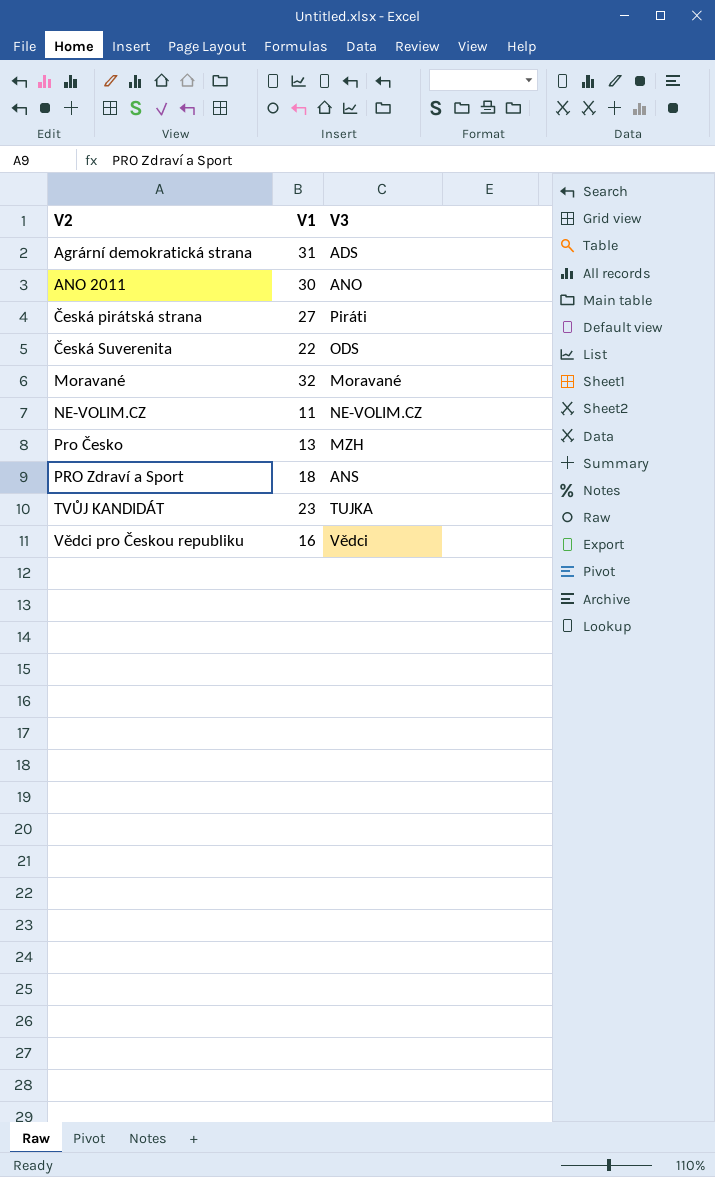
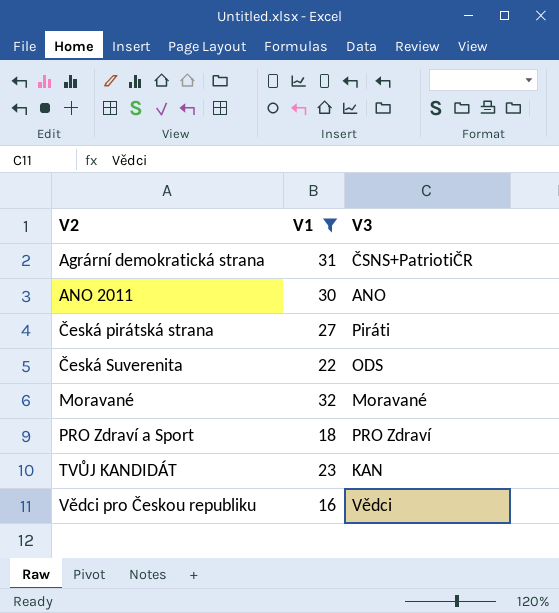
filter: none -> V1 >= 16
Agrární demokratická strana | V3: ADS -> ČSNS+PatriotiČR
PRO Zdraví a Sport | V3: ANS -> PRO Zdraví
TVŮJ KANDIDÁT | V3: TUJKA -> KAN

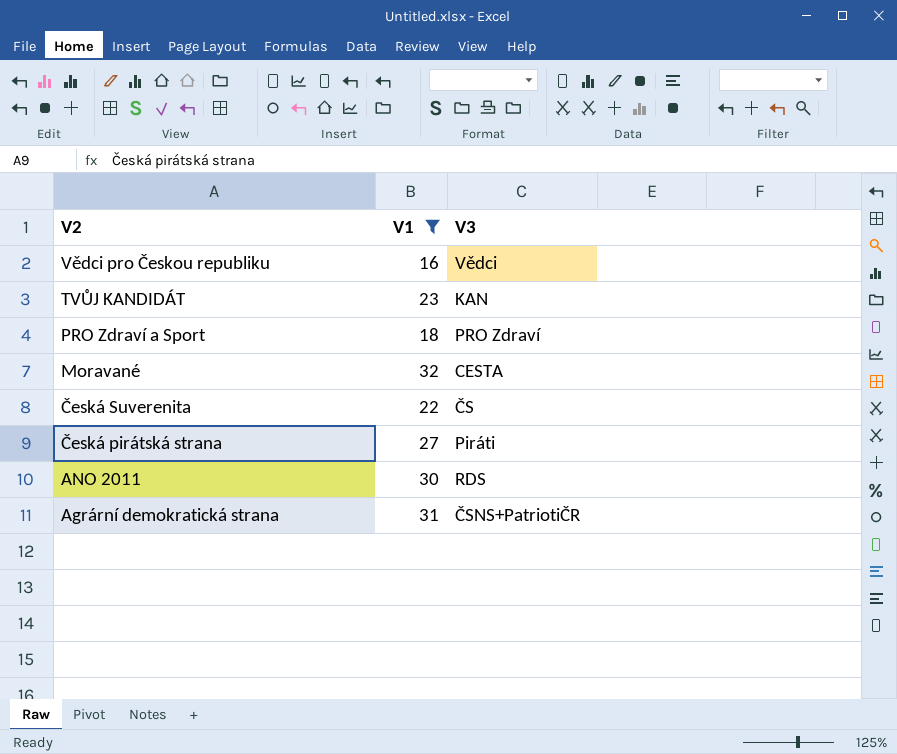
row order: V2 ascending -> V2 descending
Moravané | V3: Moravané -> CESTA
Česká Suverenita | V3: ODS -> ČS
ANO 2011 | V3: ANO -> RDS

